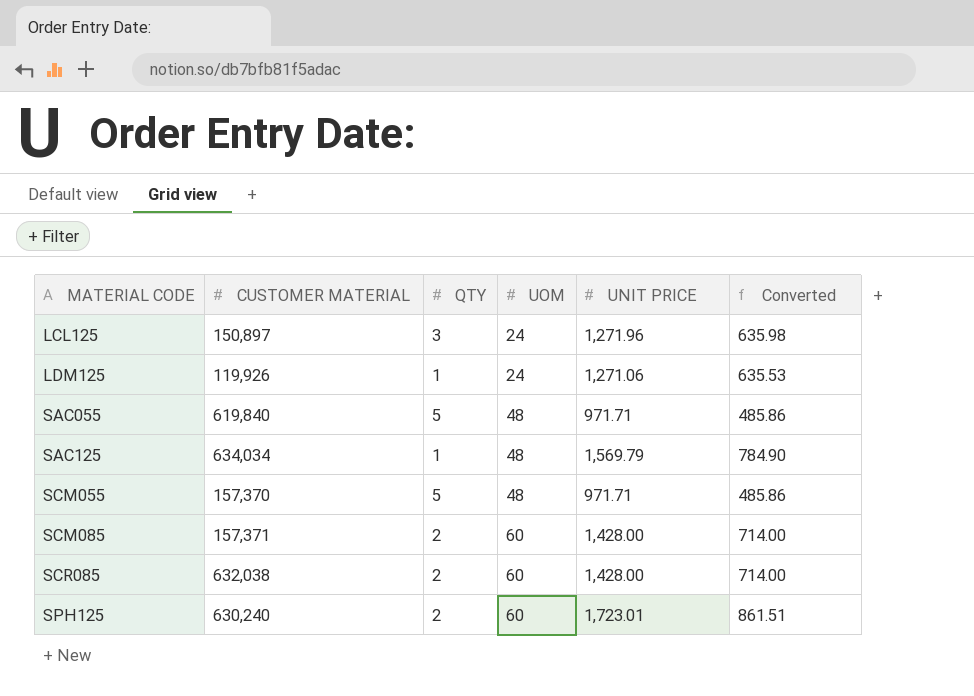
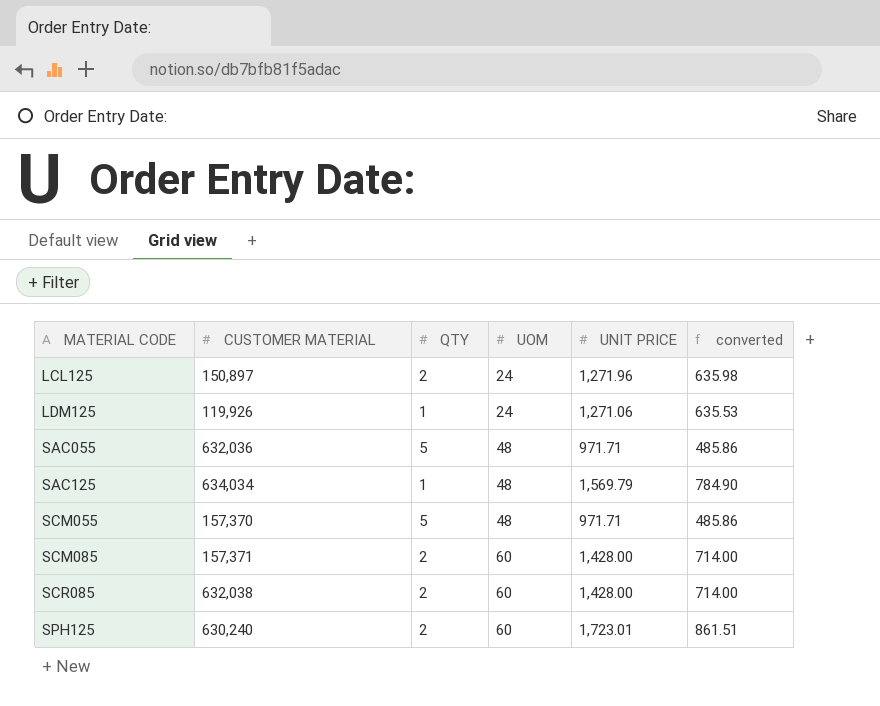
column name: Converted -> converted
LCL125 | QTY: 3 -> 2
SAC055 | CUSTOMER MATERIAL: 619,840 -> 632,036

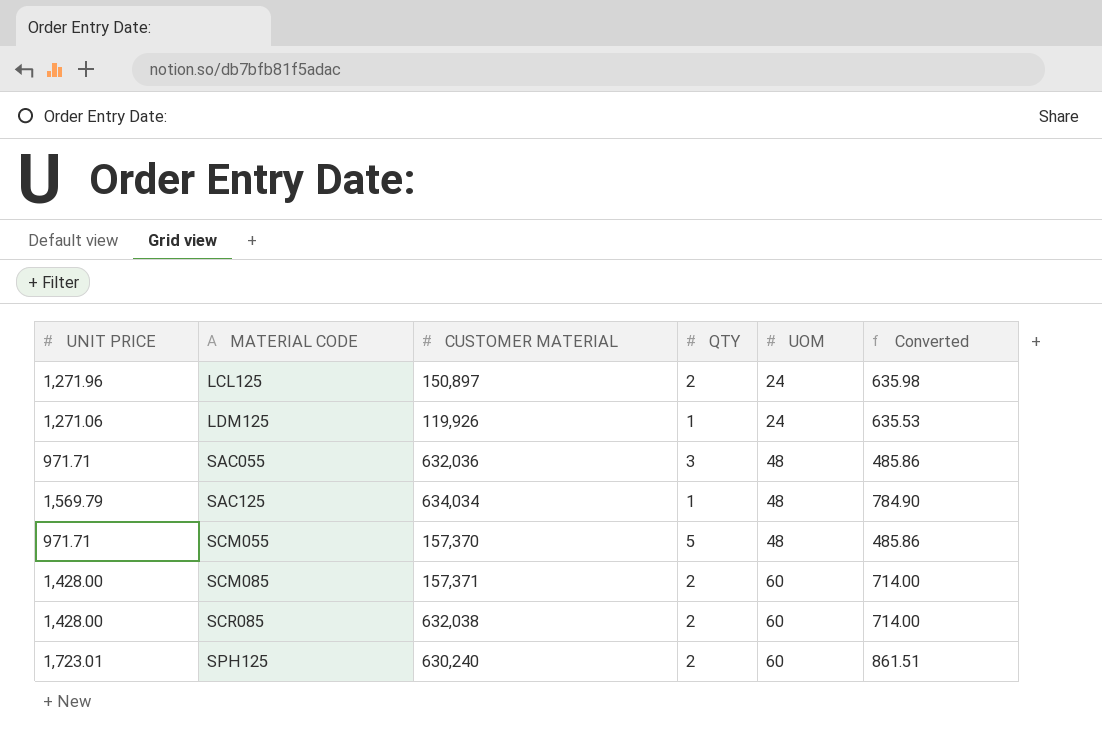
column UNIT PRICE | position: 5 -> 1
column name: converted -> Converted
SAC055 | QTY: 5 -> 3

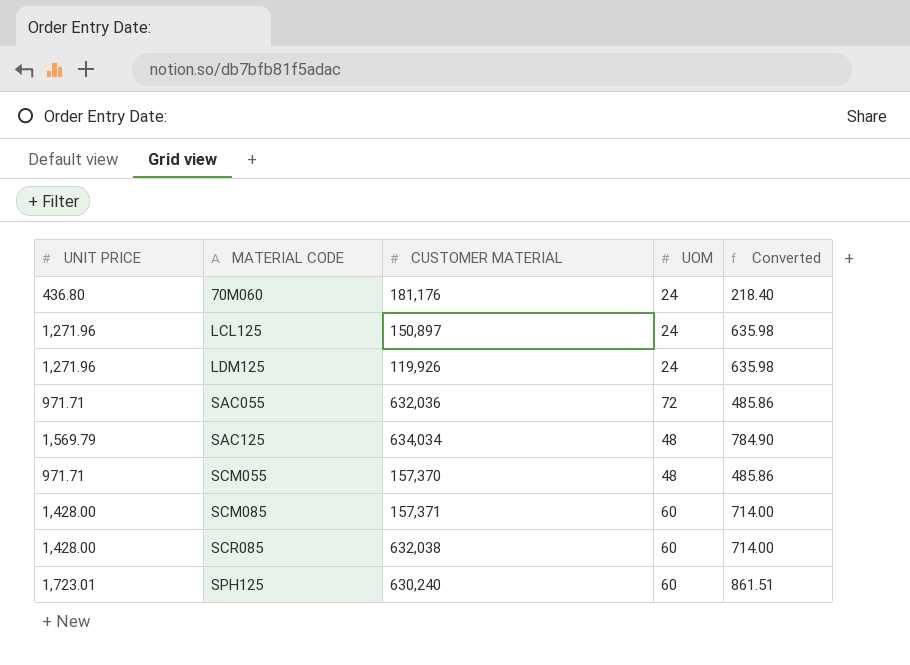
column QTY | position: 4 -> none
row 70M060: none -> 436.80 | 181,176 | 24 | 218.40
LDM125 | UNIT PRICE: 1,271.06 -> 1,271.96
LDM125 | Converted: 635.53 -> 635.98
SAC055 | UOM: 48 -> 72

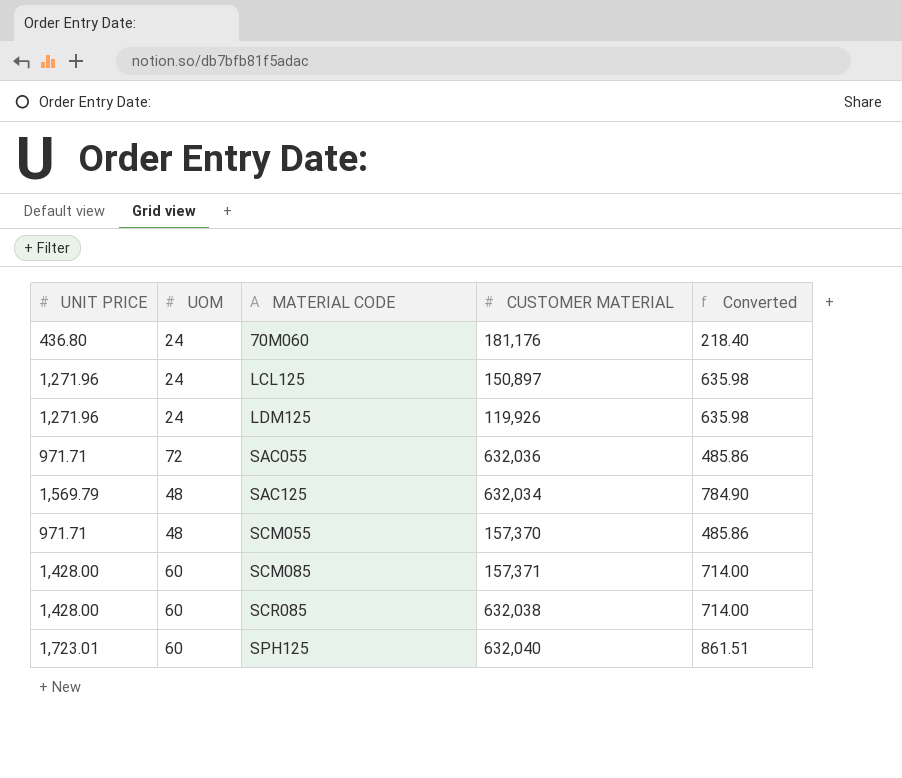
column UOM | position: 4 -> 2
SAC125 | CUSTOMER MATERIAL: 634,034 -> 632,034
SPH125 | CUSTOMER MATERIAL: 630,240 -> 632,040

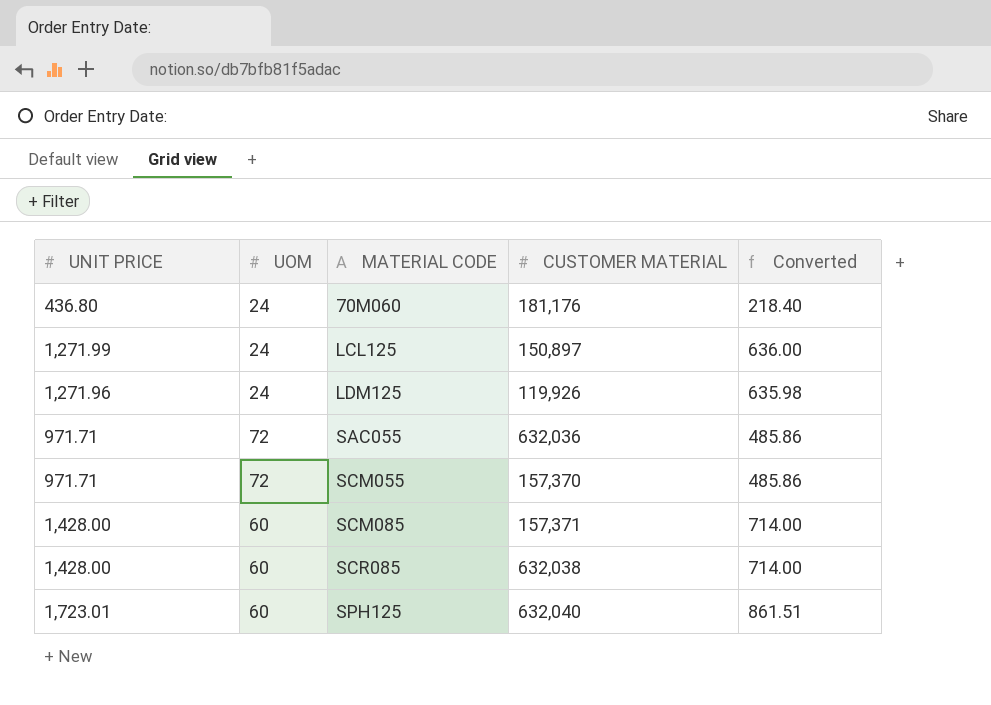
row SAC125: 1,569.79 | 48 | 632,034 | 784.90 -> none
LCL125 | UNIT PRICE: 1,271.96 -> 1,271.99
LCL125 | Converted: 635.98 -> 636.00
SCM055 | UOM: 48 -> 72

